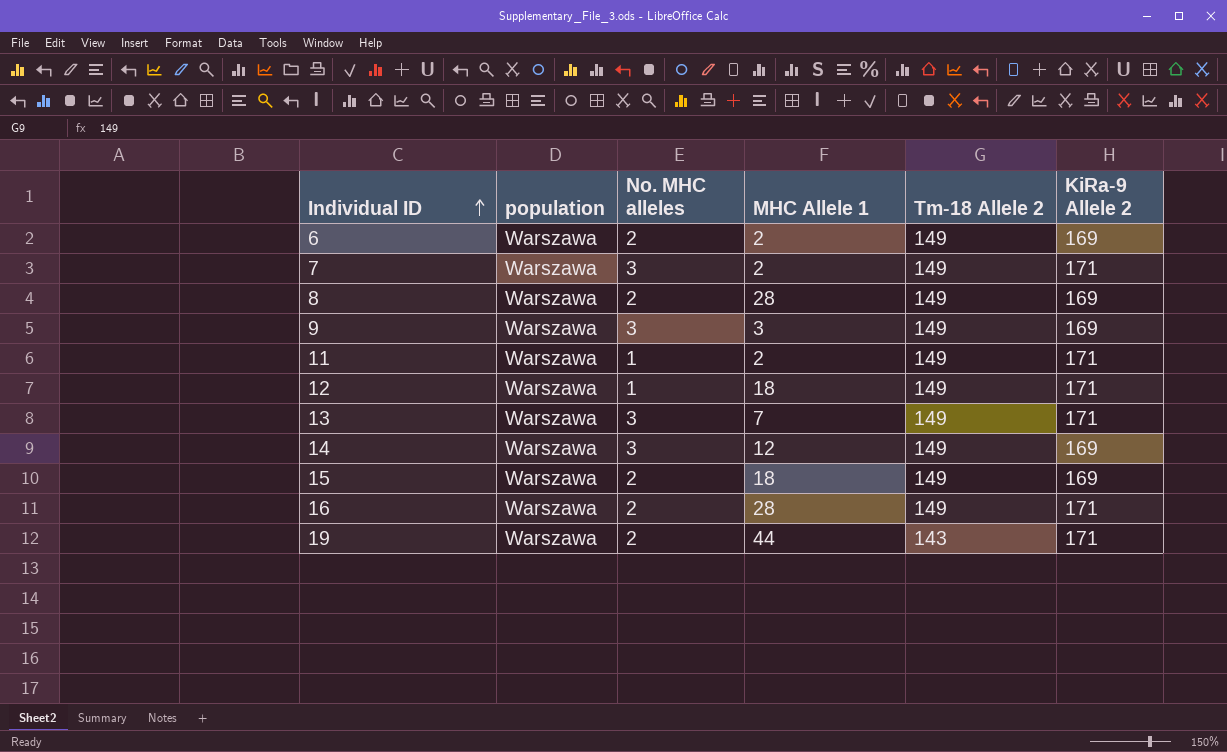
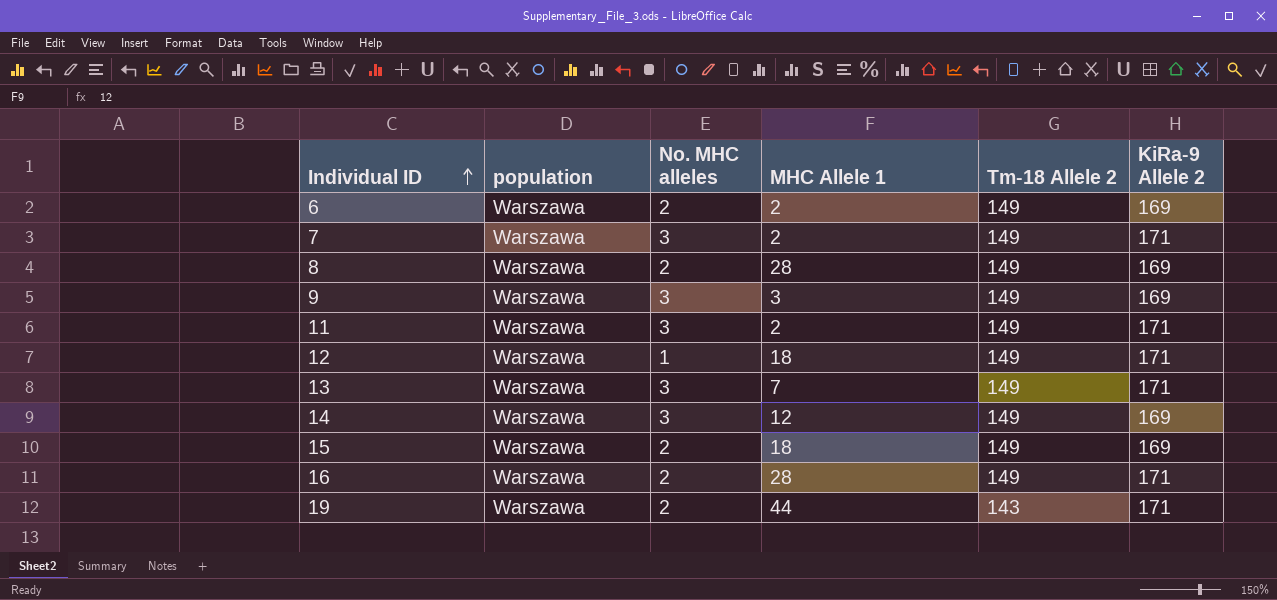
11 | No. MHC alleles: 1 -> 3

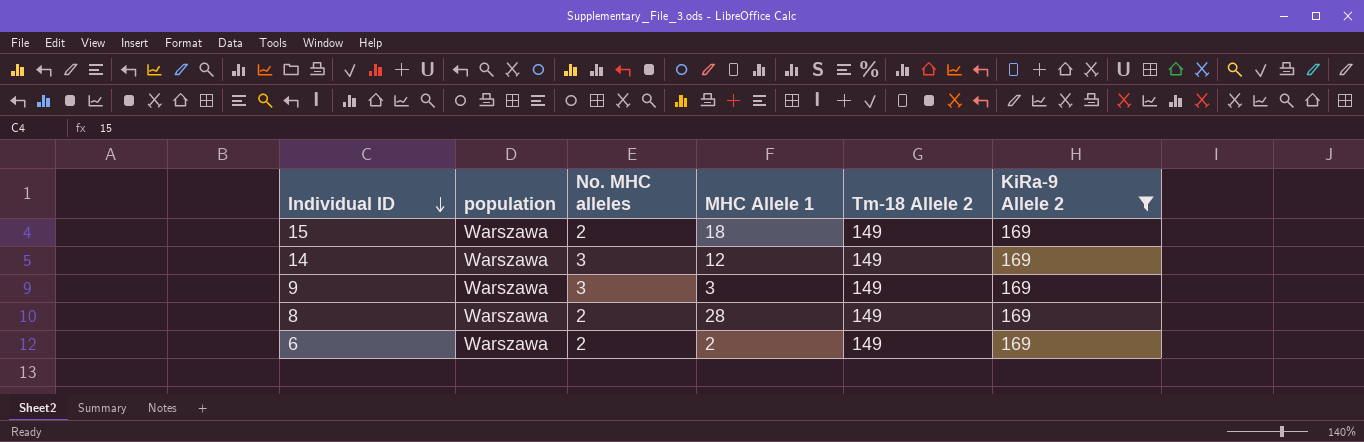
filter: none -> KiRa-9 Allele 2 = 169
row order: Individual ID ascending -> Individual ID descending

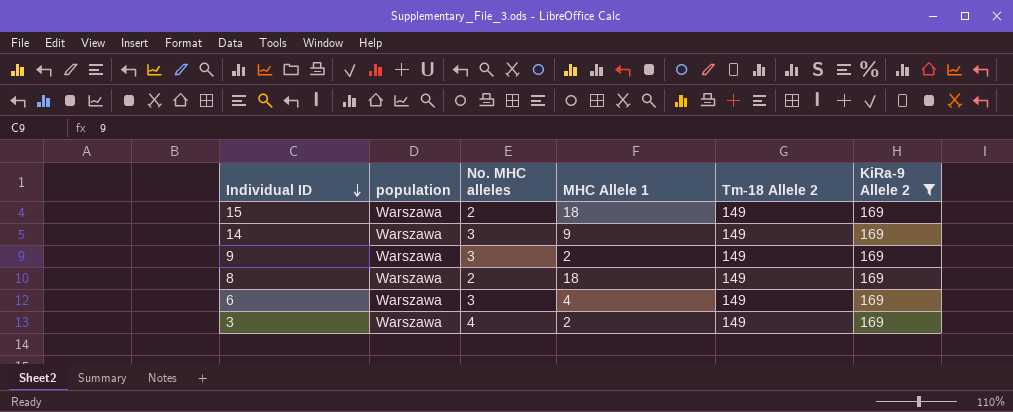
14 | MHC Allele 1: 12 -> 9
9 | MHC Allele 1: 3 -> 2
8 | MHC Allele 1: 28 -> 18
6 | No. MHC alleles: 2 -> 3
6 | MHC Allele 1: 2 -> 4
row 3: none -> Warszawa | 4 | 2 | 149 | 169

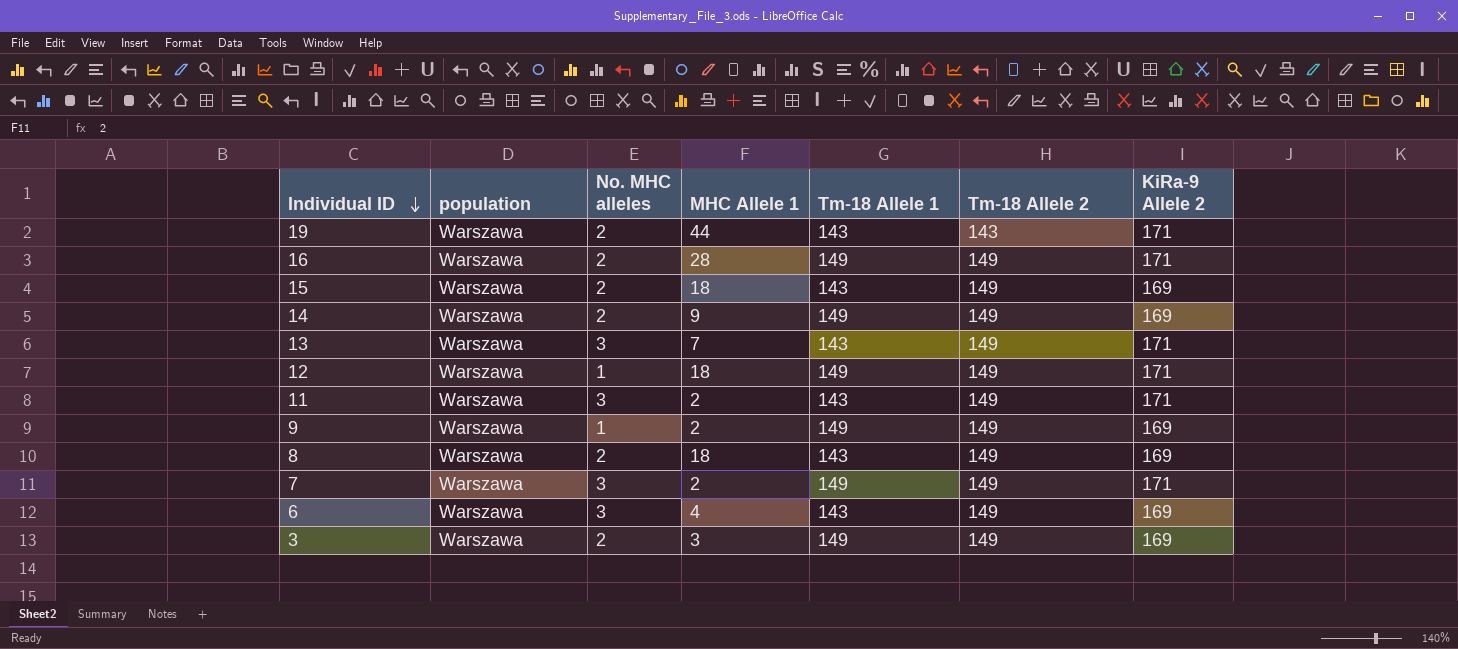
filter: KiRa-9 Allele 2 = 169 -> none
column Tm-18 Allele 1 | position: none -> 5
14 | No. MHC alleles: 3 -> 2
9 | No. MHC alleles: 3 -> 1
3 | No. MHC alleles: 4 -> 2
3 | MHC Allele 1: 2 -> 3

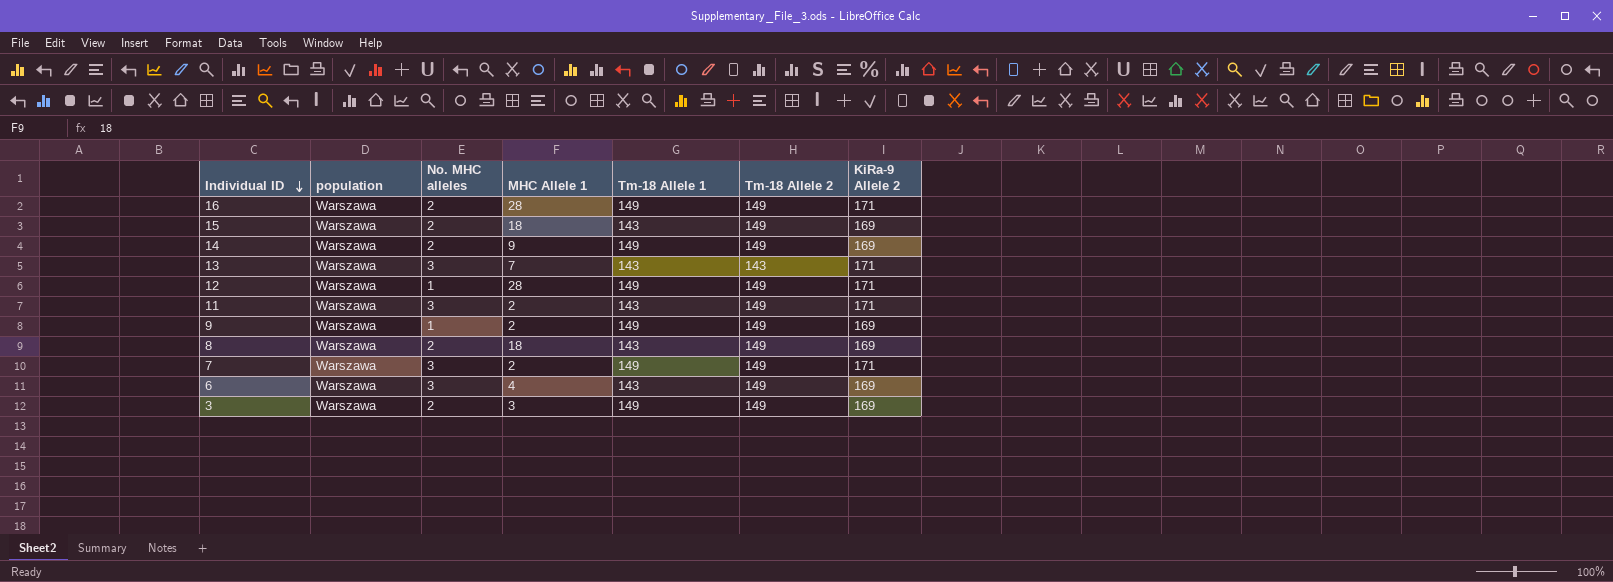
row 19: Warszawa | 2 | 44 | 143 | 143 | 171 -> none
13 | Tm-18 Allele 2: 149 -> 143
12 | MHC Allele 1: 18 -> 28

